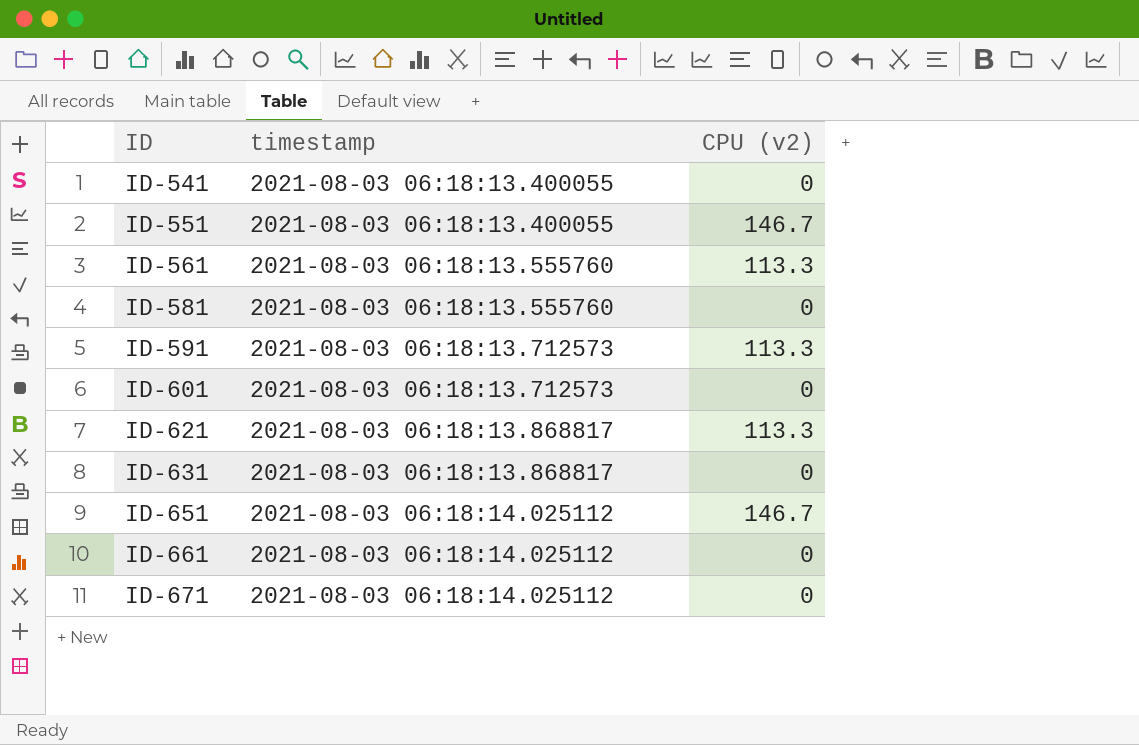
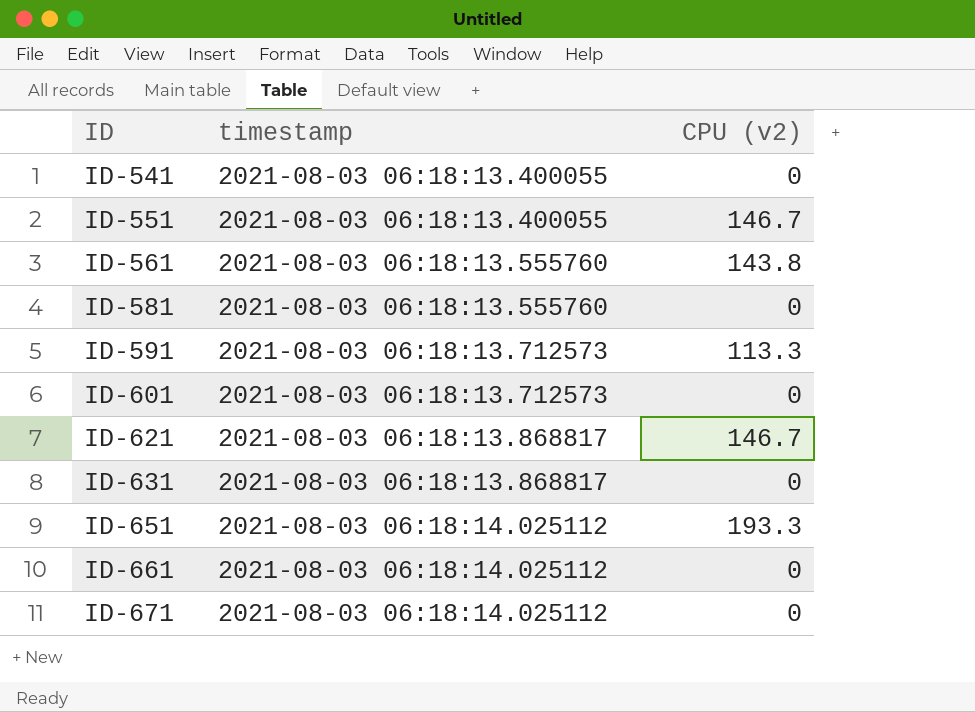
ID-561 | CPU (v2): 113.3 -> 143.8
ID-621 | CPU (v2): 113.3 -> 146.7
ID-651 | CPU (v2): 146.7 -> 193.3

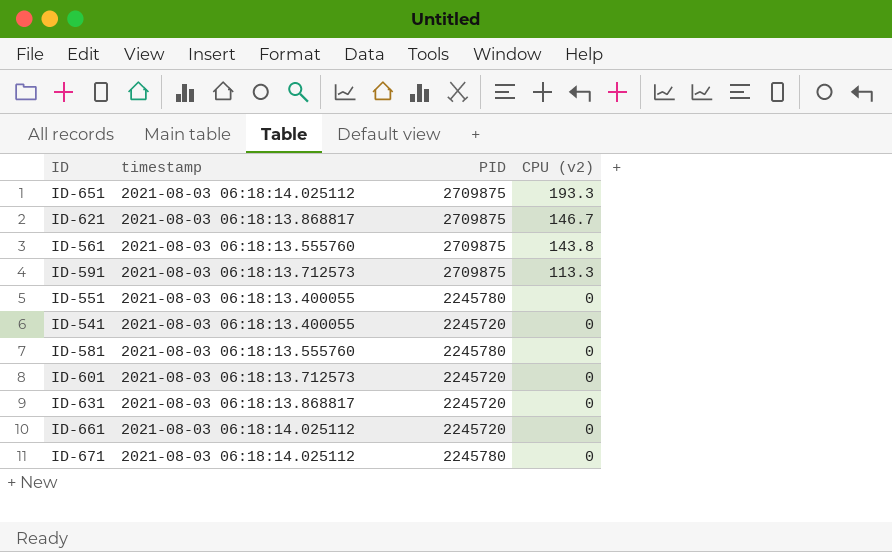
row order: ID ascending -> CPU (v2) descending
column PID | position: none -> 3
ID-551 | CPU (v2): 146.7 -> 0

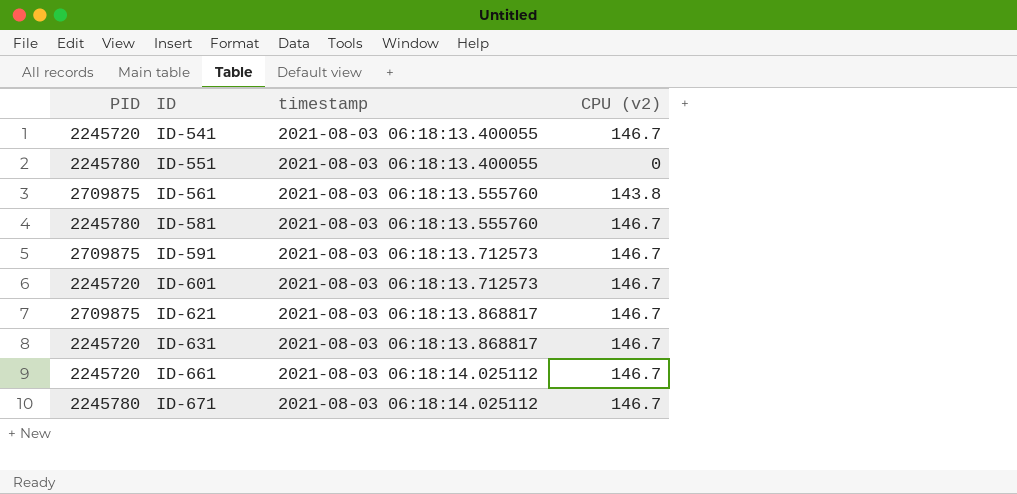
row order: CPU (v2) descending -> ID ascending
column PID | position: 3 -> 1
row ID-651: 2021-08-03 06:18:14.025112 | 2709875 | 193.3 -> none
ID-541 | CPU (v2): 0 -> 146.7
ID-581 | CPU (v2): 0 -> 146.7
ID-591 | CPU (v2): 113.3 -> 146.7
ID-601 | CPU (v2): 0 -> 146.7
ID-631 | CPU (v2): 0 -> 146.7
ID-661 | CPU (v2): 0 -> 146.7
ID-671 | CPU (v2): 0 -> 146.7

